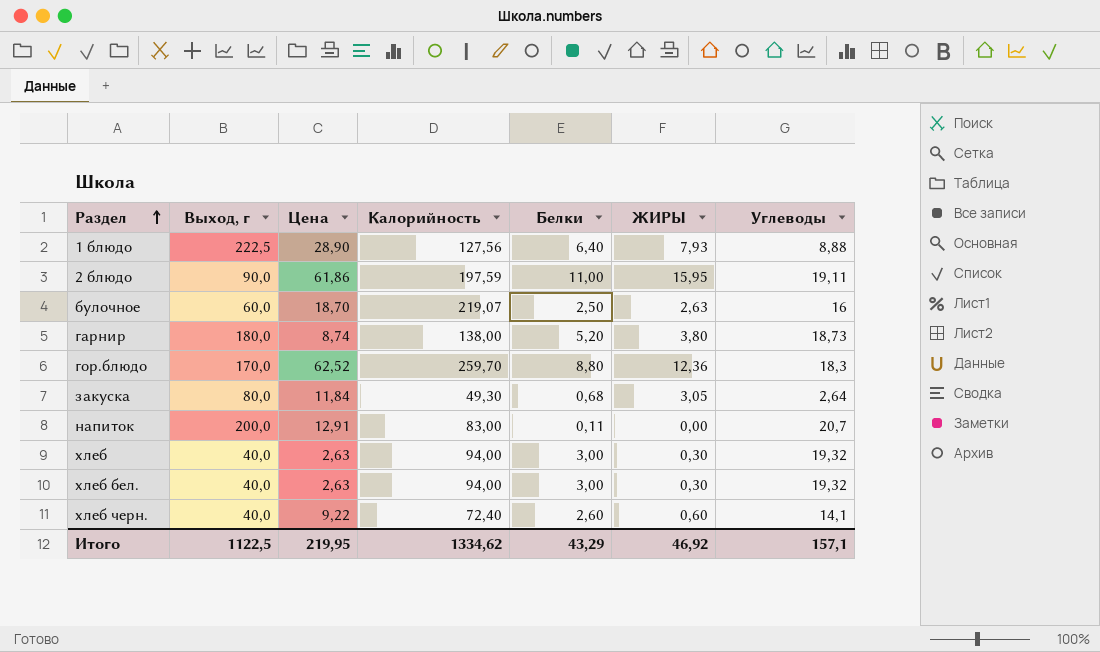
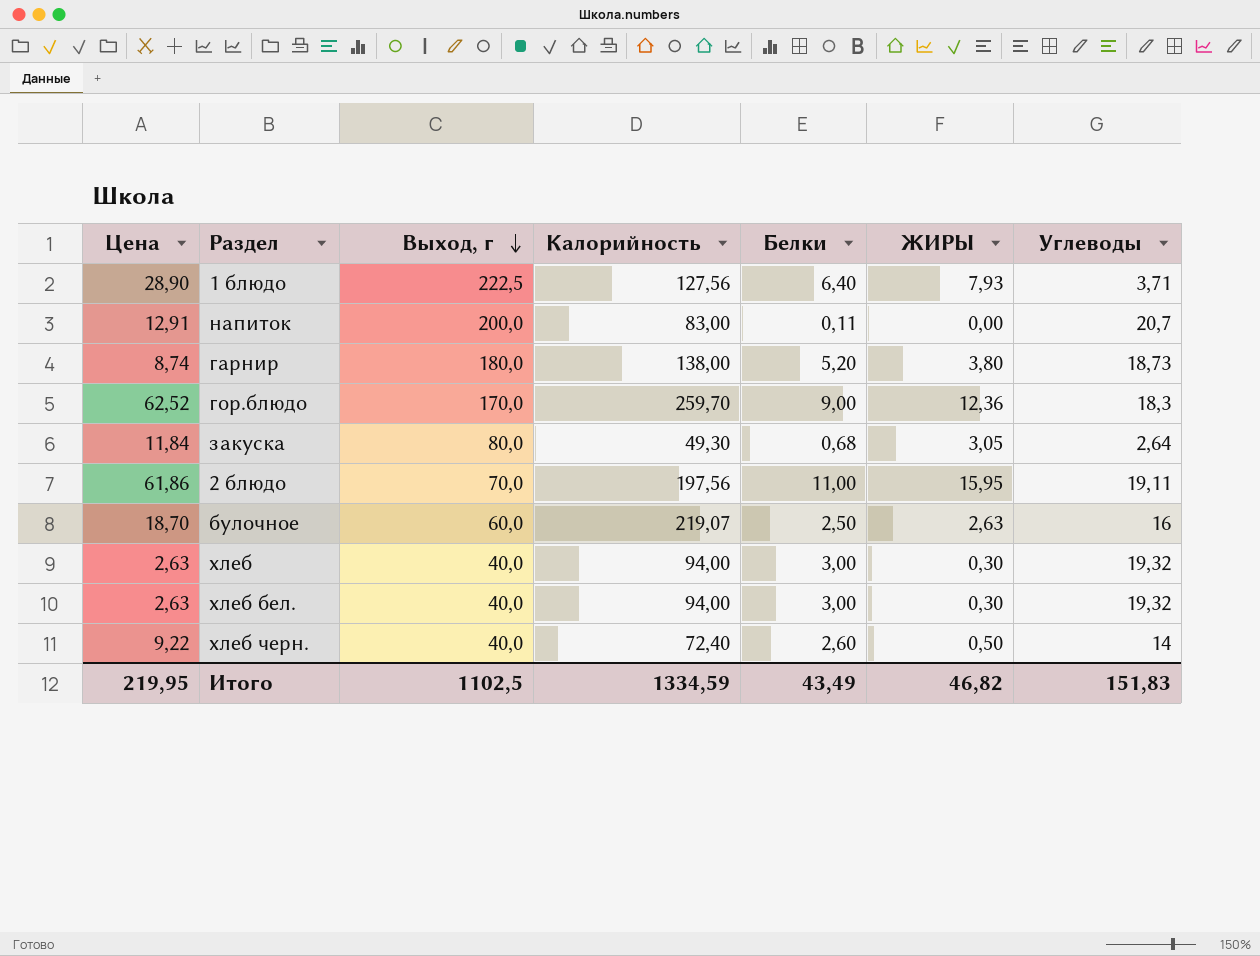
row order: Раздел ascending -> Выход, г descending
column Цена | position: 3 -> 1
1 блюдо | Углеводы: 8,88 -> 3,71
гор.блюдо | Белки: 8,80 -> 9,00
2 блюдо | Выход, г: 90,0 -> 70,0
2 блюдо | Калорийность: 197,59 -> 197,56
хлеб черн. | ЖИРЫ: 0,60 -> 0,50
хлеб черн. | Углеводы: 14,1 -> 14
Итого | Выход, г: 1122,5 -> 1102,5
Итого | Калорийность: 1334,62 -> 1334,59
Итого | Белки: 43,29 -> 43,49
Итого | ЖИРЫ: 46,92 -> 46,82
Итого | Углеводы: 157,1 -> 151,83

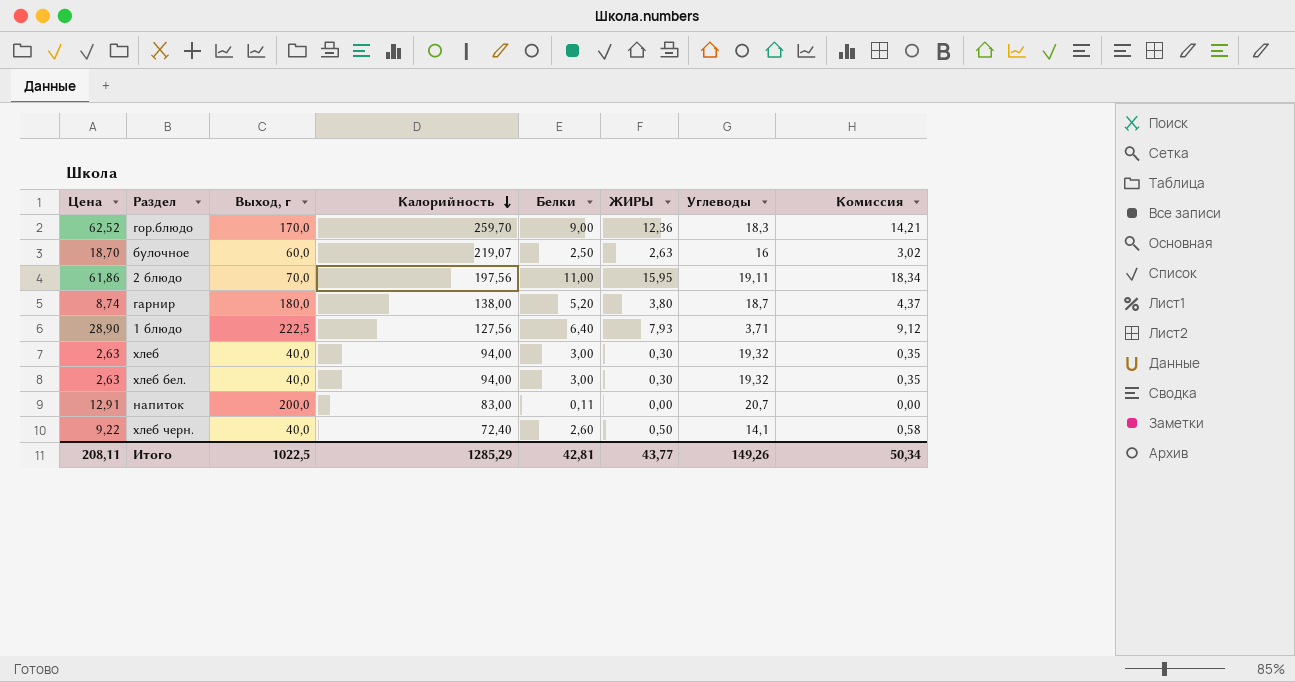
row order: Выход, г descending -> Калорийность descending
column Комиссия | formula: none -> [ЖИРЫ] * 1,15
row закуска: 11,84 | 80,0 | 49,30 | 0,68 | 3,05 | 2,64 -> none
гарнир | Углеводы: 18,73 -> 18,7
хлеб черн. | Углеводы: 14 -> 14,1
Итого | Цена: 219,95 -> 208,11
Итого | Выход, г: 1102,5 -> 1022,5
Итого | Калорийность: 1334,59 -> 1285,29
Итого | Белки: 43,49 -> 42,81
Итого | ЖИРЫ: 46,82 -> 43,77
Итого | Углеводы: 151,83 -> 149,26

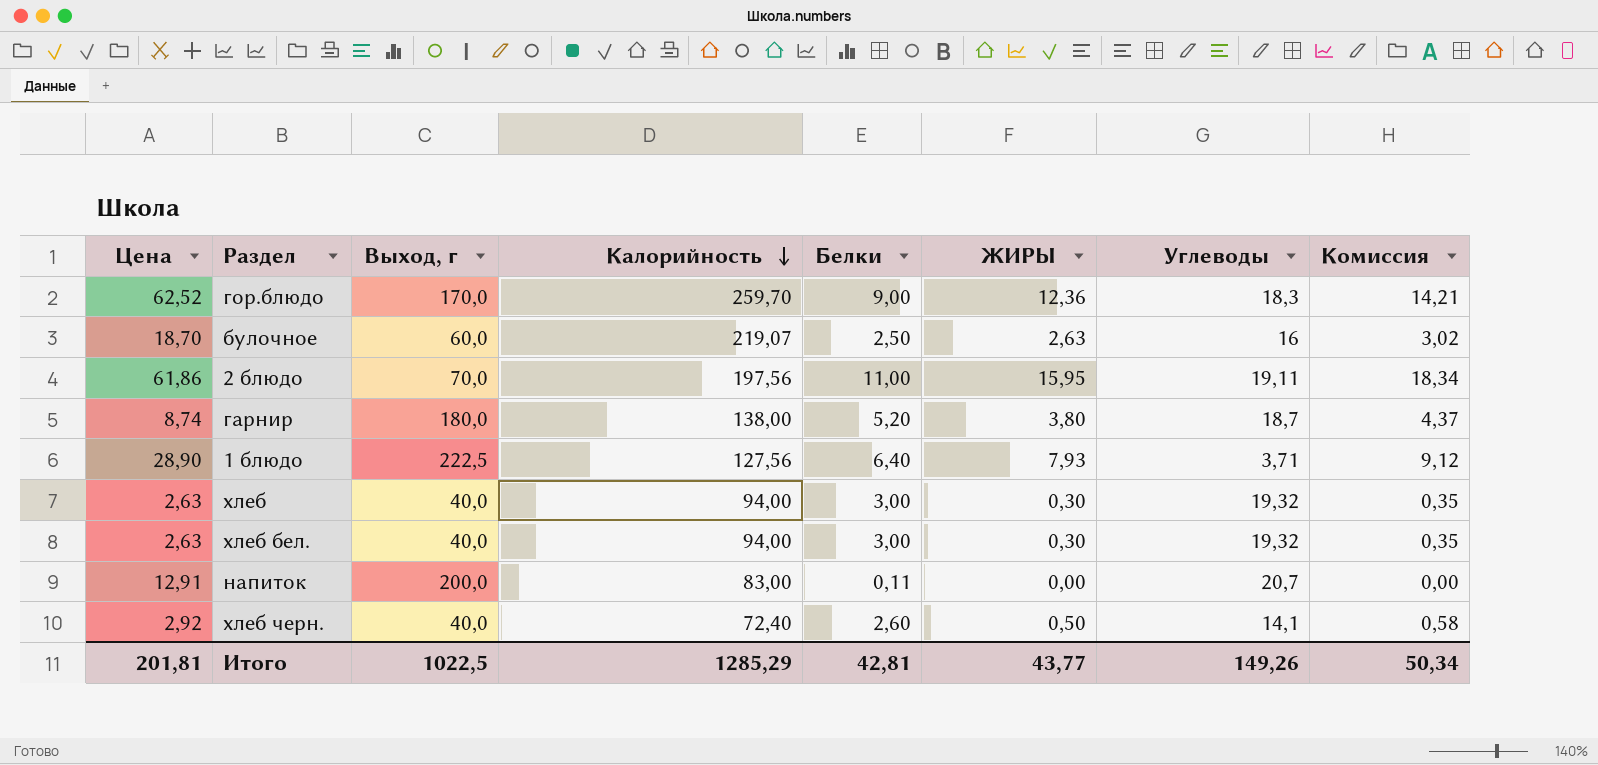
хлеб черн. | Цена: 9,22 -> 2,92
Итого | Цена: 208,11 -> 201,81

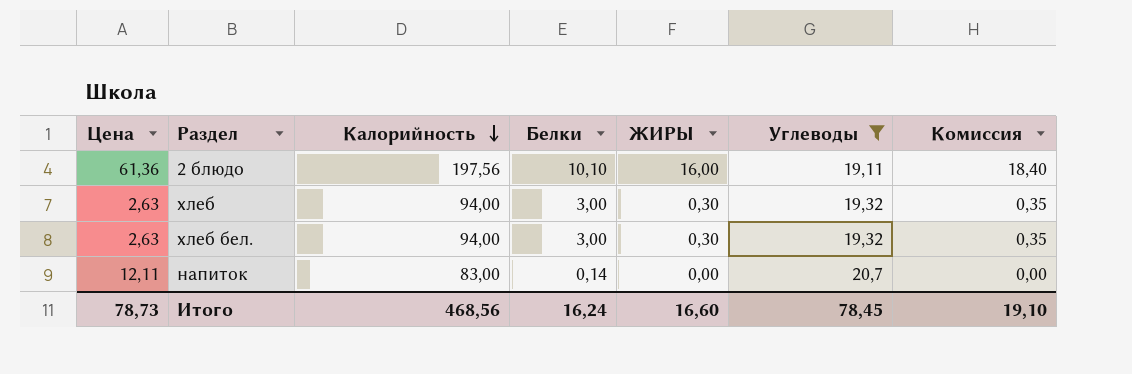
filter: none -> Углеводы >= 19,11
column Выход, г | position: 3 -> none
2 блюдо | Цена: 61,86 -> 61,36
2 блюдо | Белки: 11,00 -> 10,10
2 блюдо | ЖИРЫ: 15,95 -> 16,00
2 блюдо | Комиссия: 18,34 -> 18,40
напиток | Цена: 12,91 -> 12,11
напиток | Белки: 0,11 -> 0,14
Итого | Цена: 201,81 -> 78,73
Итого | Калорийность: 1285,29 -> 468,56
Итого | Белки: 42,81 -> 16,24
Итого | ЖИРЫ: 43,77 -> 16,60
Итого | Углеводы: 149,26 -> 78,45
Итого | Комиссия: 50,34 -> 19,10

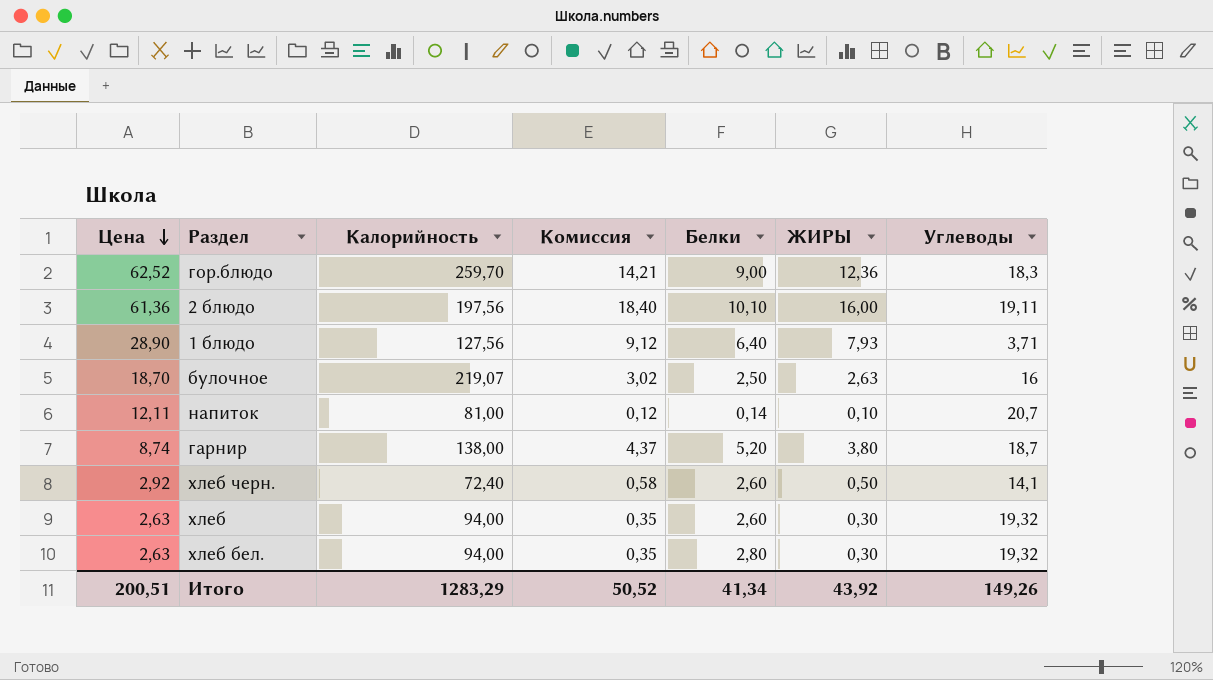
filter: Углеводы >= 19,11 -> none
row order: Калорийность descending -> Цена descending
column Комиссия | position: 7 -> 4
напиток | Калорийность: 83,00 -> 81,00
напиток | Комиссия: 0,00 -> 0,12
напиток | ЖИРЫ: 0,00 -> 0,10
хлеб | Белки: 3,00 -> 2,60
хлеб бел. | Белки: 3,00 -> 2,80
Итого | Цена: 78,73 -> 200,51
Итого | Калорийность: 468,56 -> 1283,29
Итого | Комиссия: 19,10 -> 50,52
Итого | Белки: 16,24 -> 41,34
Итого | ЖИРЫ: 16,60 -> 43,92
Итого | Углеводы: 78,45 -> 149,26

